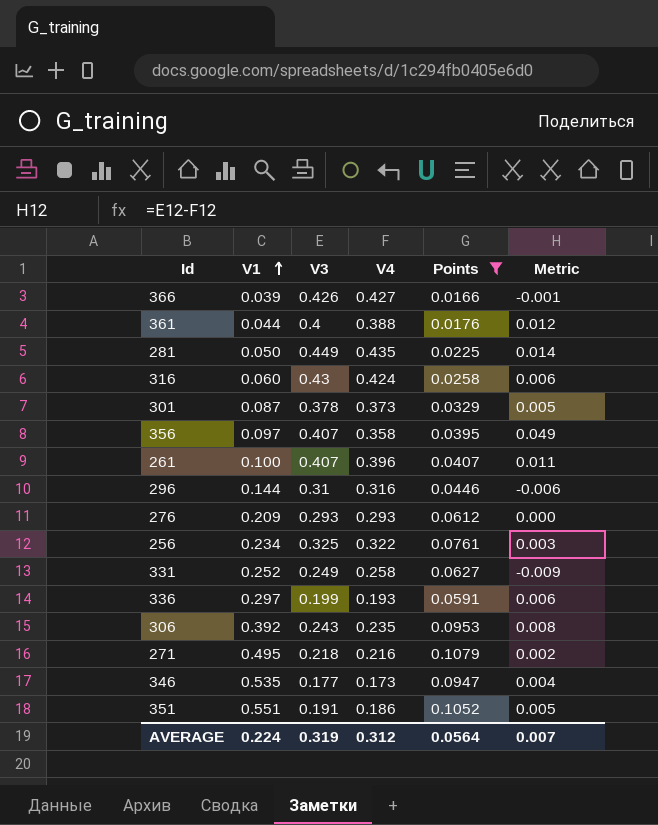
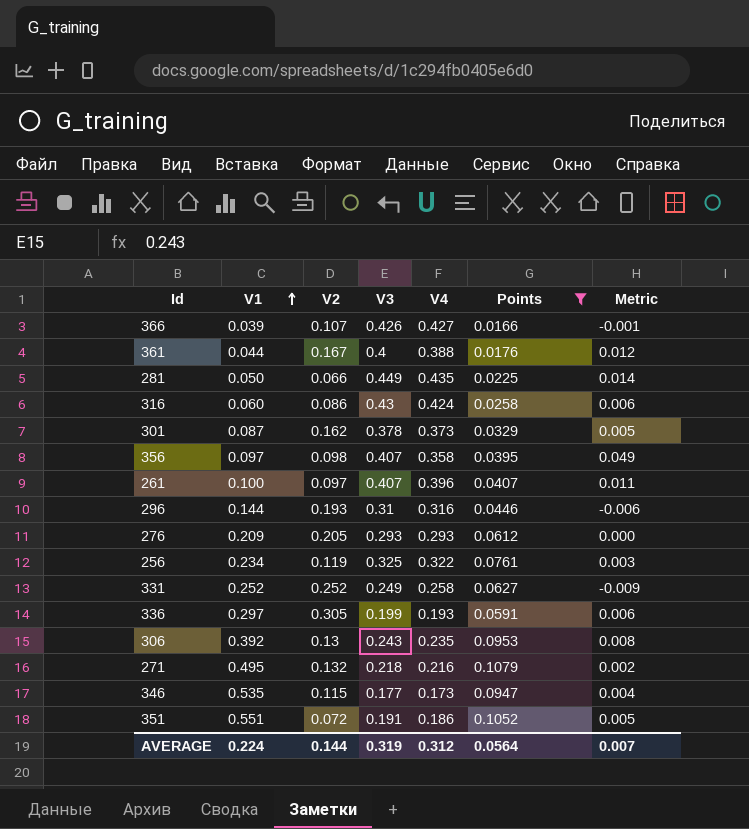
column V2 | position: none -> 3

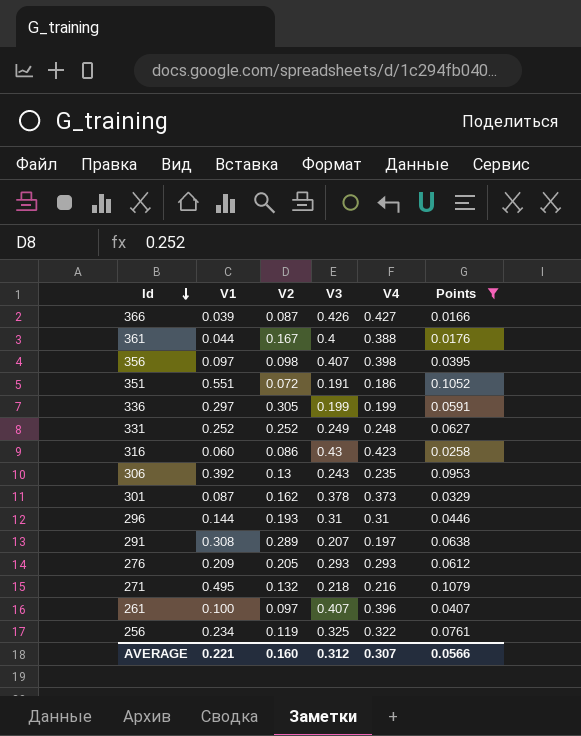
row order: V1 ascending -> Id descending
column Metric | formula: [V3] - [V4] -> none
row 281: 0.050 | 0.066 | 0.449 | 0.435 | 0.0225 | 0.014 -> none
row 346: 0.535 | 0.115 | 0.177 | 0.173 | 0.0947 | 0.004 -> none
366 | V2: 0.107 -> 0.087
356 | V4: 0.358 -> 0.398
336 | V4: 0.193 -> 0.199
331 | V4: 0.258 -> 0.248
316 | V4: 0.424 -> 0.423
296 | V4: 0.316 -> 0.31
row 291: none -> 0.308 | 0.289 | 0.207 | 0.197 | 0.0638
AVERAGE | V1: 0.224 -> 0.221
AVERAGE | V2: 0.144 -> 0.160
AVERAGE | V3: 0.319 -> 0.312
AVERAGE | V4: 0.312 -> 0.307
AVERAGE | Points: 0.0564 -> 0.0566

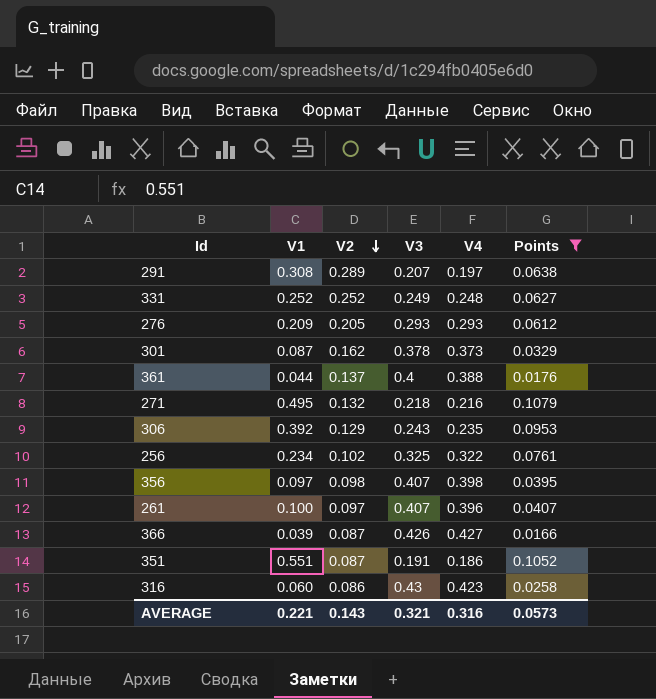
row order: Id descending -> V2 descending
row 336: 0.297 | 0.305 | 0.199 | 0.199 | 0.0591 -> none
row 296: 0.144 | 0.193 | 0.31 | 0.31 | 0.0446 -> none
361 | V2: 0.167 -> 0.137
306 | V2: 0.13 -> 0.129
256 | V2: 0.119 -> 0.102
351 | V2: 0.072 -> 0.087
AVERAGE | V2: 0.160 -> 0.143
AVERAGE | V3: 0.312 -> 0.321
AVERAGE | V4: 0.307 -> 0.316
AVERAGE | Points: 0.0566 -> 0.0573

